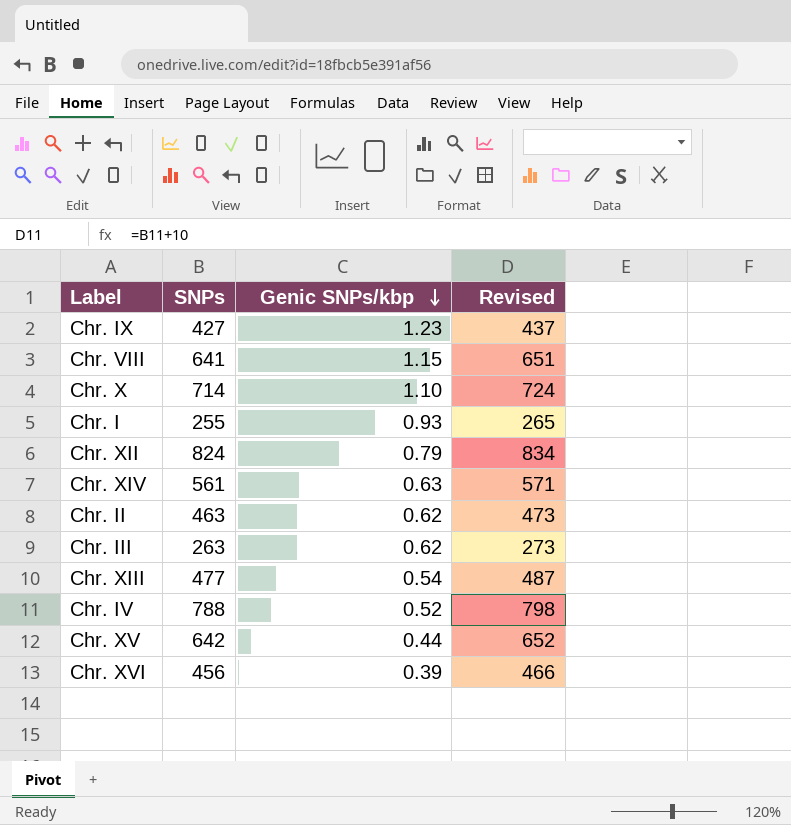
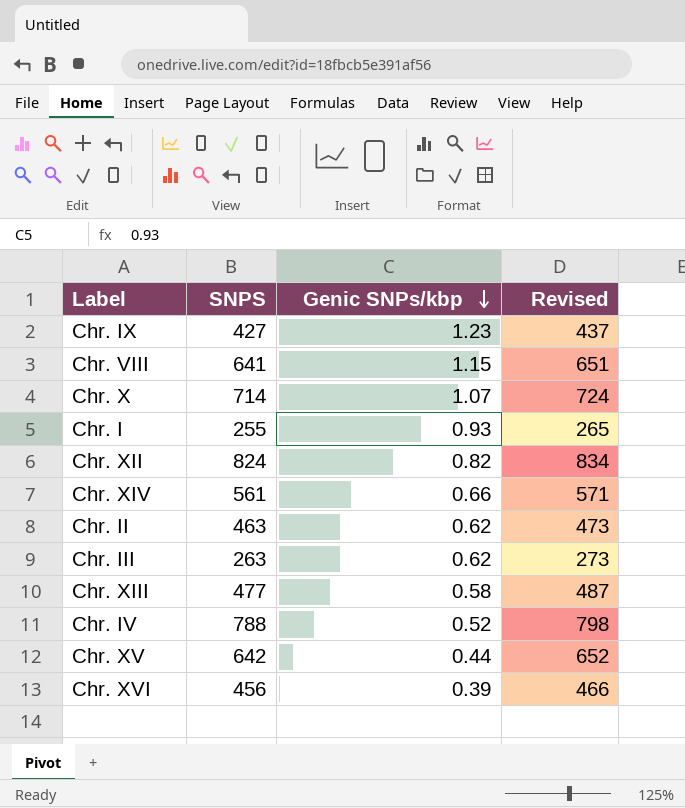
column name: SNPs -> SNPS
Chr. X | Genic SNPs/kbp: 1.10 -> 1.07
Chr. XII | Genic SNPs/kbp: 0.79 -> 0.82
Chr. XIV | Genic SNPs/kbp: 0.63 -> 0.66
Chr. XIII | Genic SNPs/kbp: 0.54 -> 0.58

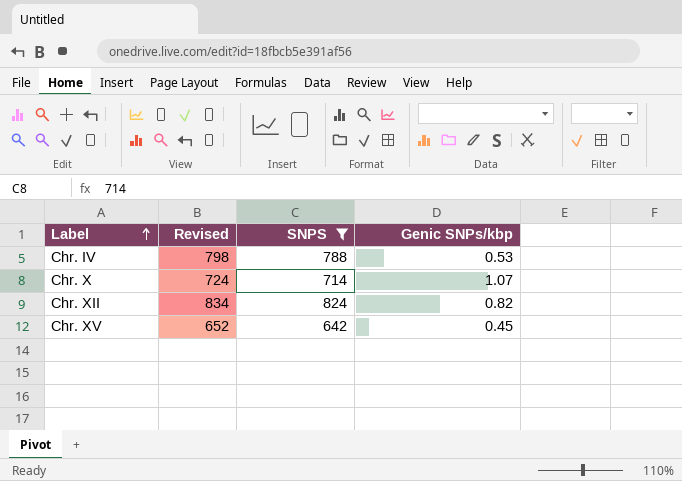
filter: none -> SNPS >= 642
row order: Genic SNPs/kbp descending -> Label ascending
column Revised | position: 4 -> 2
Chr. IV | Genic SNPs/kbp: 0.52 -> 0.53
Chr. XV | Genic SNPs/kbp: 0.44 -> 0.45

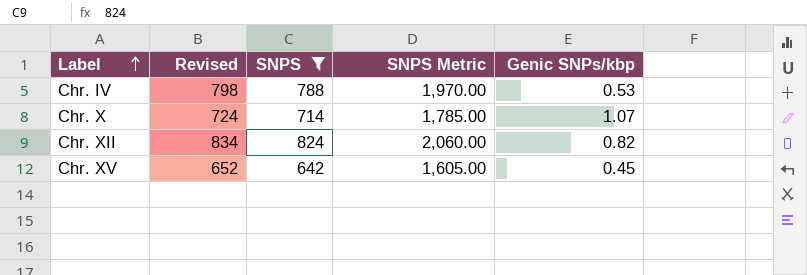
column SNPS Metric | formula: none -> [SNPS] * 2.5

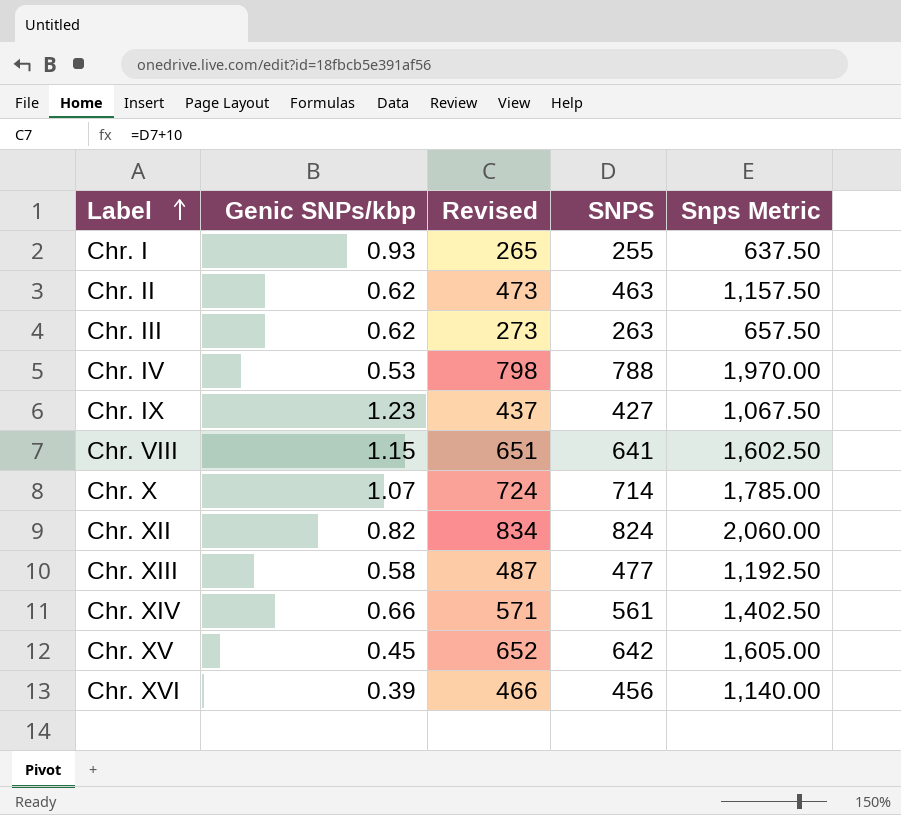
filter: SNPS >= 642 -> none
column Genic SNPs/kbp | position: 5 -> 2
column name: SNPS Metric -> Snps Metric

